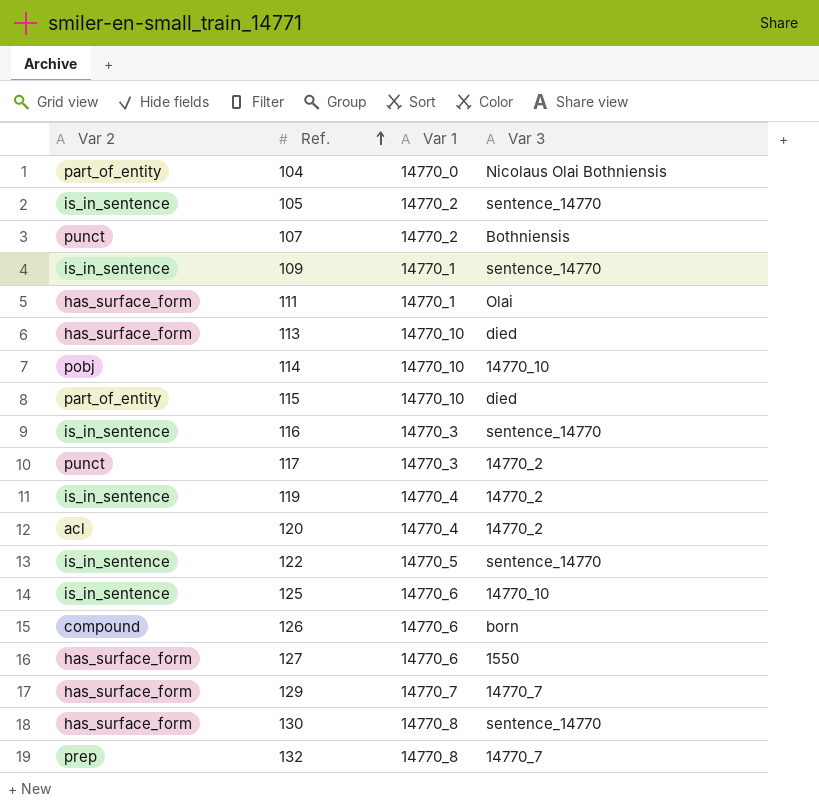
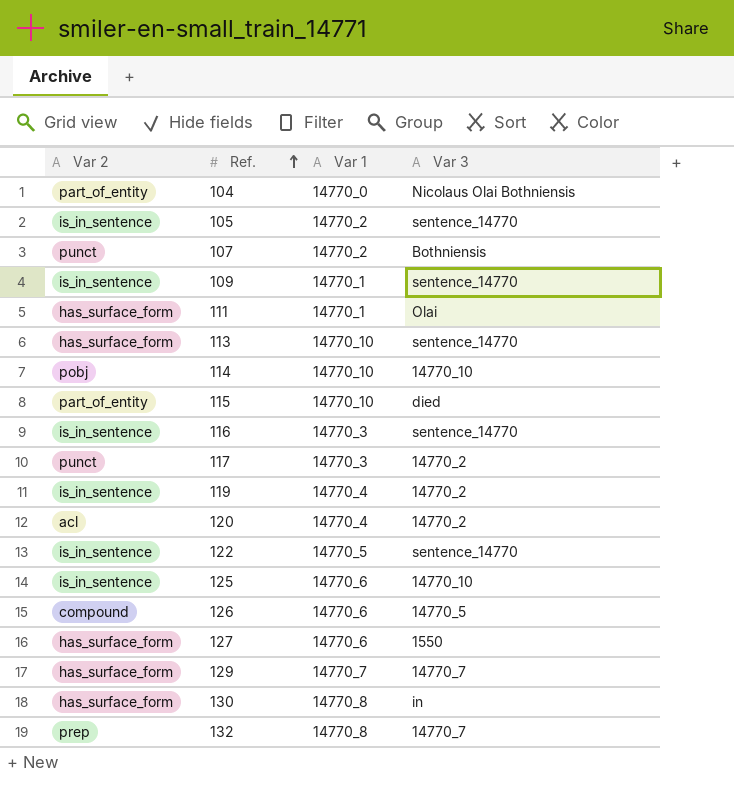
113 | Var 3: died -> sentence_14770
126 | Var 3: born -> 14770_5
130 | Var 3: sentence_14770 -> in

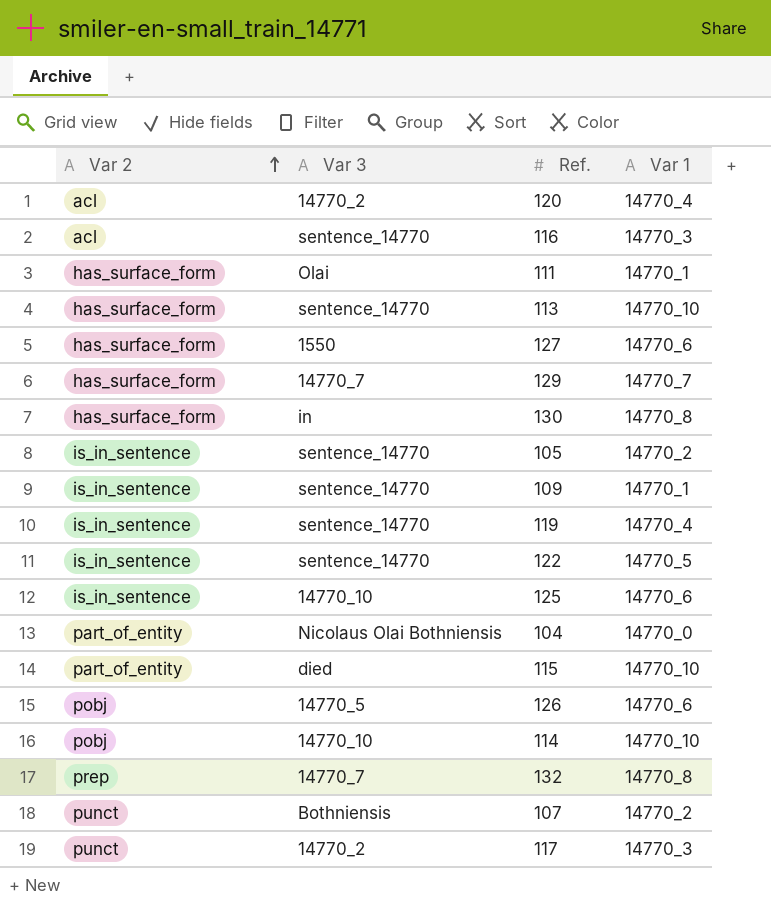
row order: Ref. ascending -> Var 2 ascending
column Var 3 | position: 4 -> 2
116 | Var 2: is_in_sentence -> acl
119 | Var 3: 14770_2 -> sentence_14770
126 | Var 2: compound -> pobj

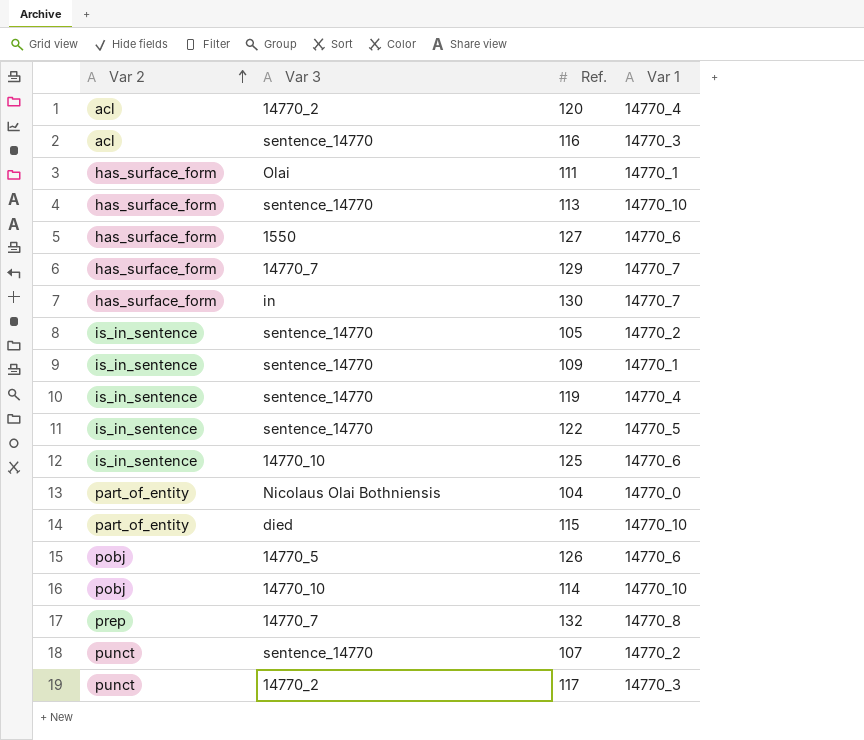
130 | Var 1: 14770_8 -> 14770_7
107 | Var 3: Bothniensis -> sentence_14770

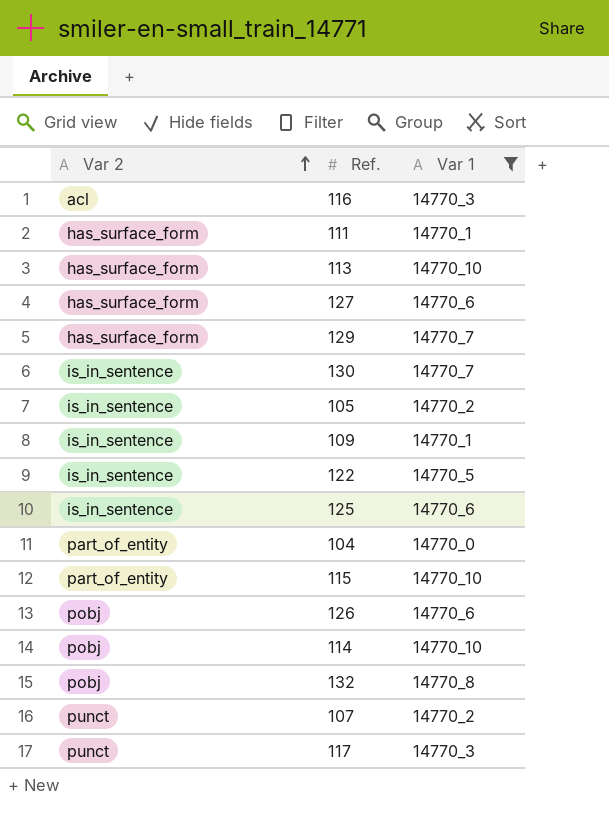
filter: none -> Var 1 != 14770_4
column Var 3 | position: 2 -> none
130 | Var 2: has_surface_form -> is_in_sentence
132 | Var 2: prep -> pobj

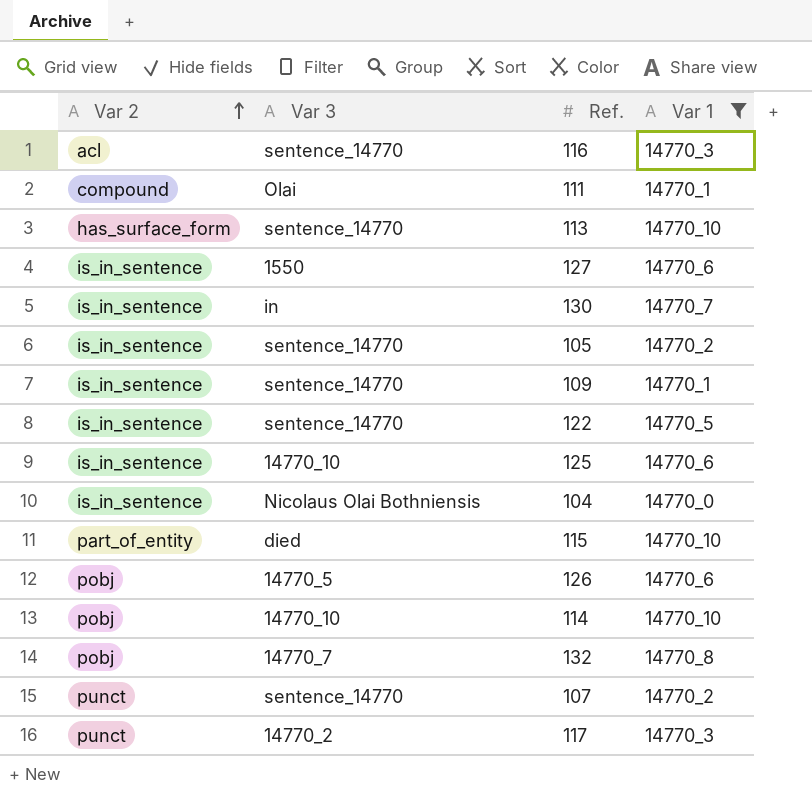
column Var 3 | position: none -> 2
row 129: has_surface_form | 14770_7 -> none
111 | Var 2: has_surface_form -> compound
127 | Var 2: has_surface_form -> is_in_sentence
104 | Var 2: part_of_entity -> is_in_sentence

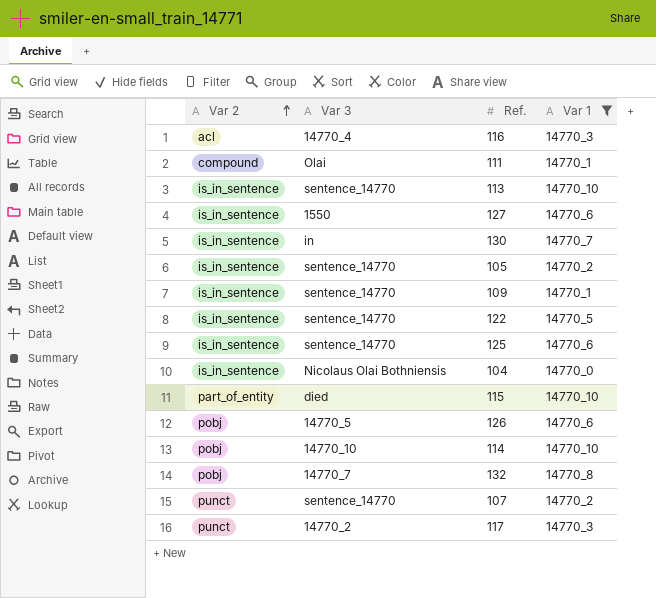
116 | Var 3: sentence_14770 -> 14770_4
113 | Var 2: has_surface_form -> is_in_sentence
125 | Var 3: 14770_10 -> sentence_14770

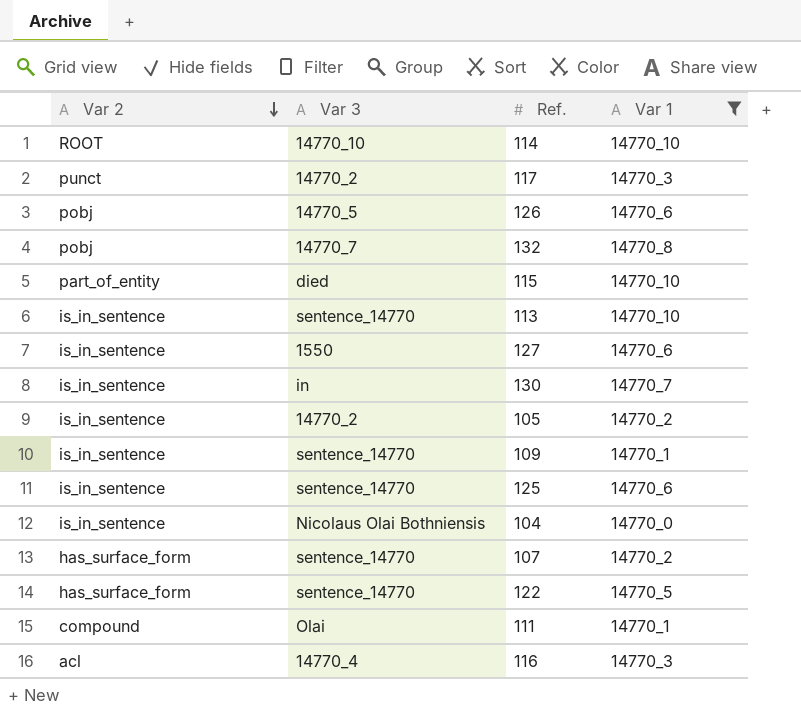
row order: Var 2 ascending -> Var 2 descending
114 | Var 2: pobj -> ROOT
105 | Var 3: sentence_14770 -> 14770_2
107 | Var 2: punct -> has_surface_form
122 | Var 2: is_in_sentence -> has_surface_form

